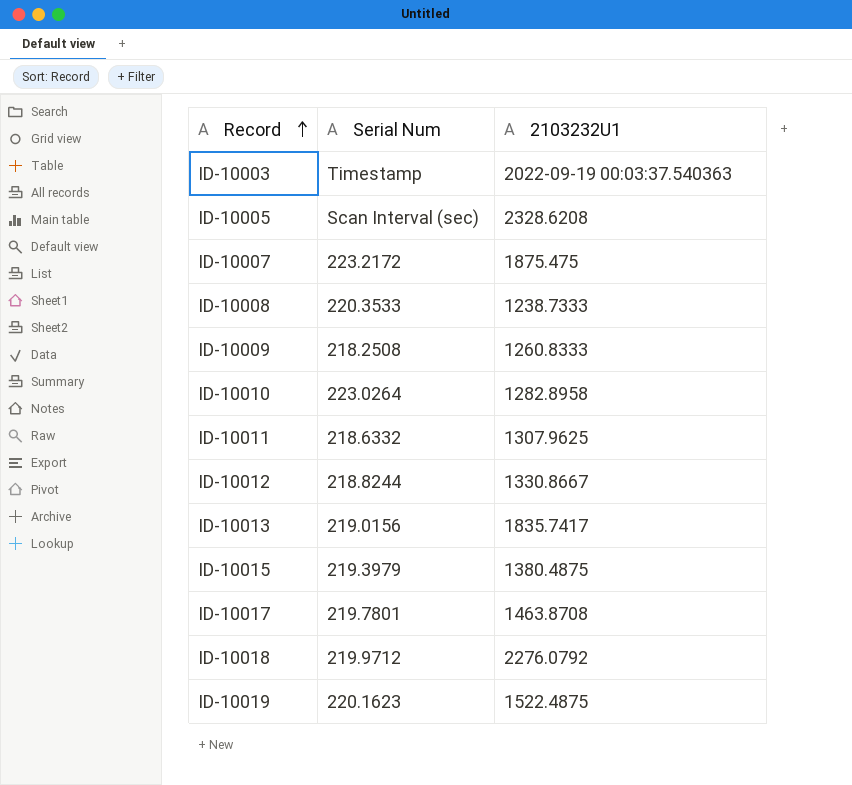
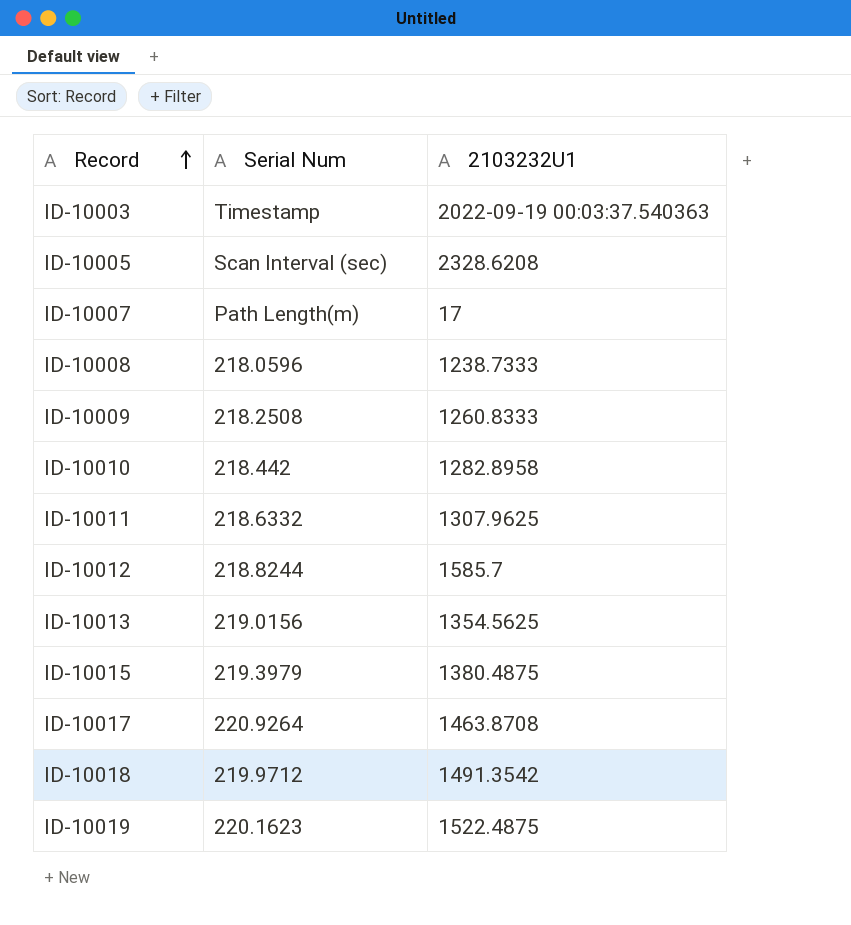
ID-10007 | Serial Num: 223.2172 -> Path Length(m)
ID-10007 | 2103232U1: 1875.475 -> 17
ID-10008 | Serial Num: 220.3533 -> 218.0596
ID-10010 | Serial Num: 223.0264 -> 218.442
ID-10012 | 2103232U1: 1330.8667 -> 1585.7
ID-10013 | 2103232U1: 1835.7417 -> 1354.5625
ID-10017 | Serial Num: 219.7801 -> 220.9264
ID-10018 | 2103232U1: 2276.0792 -> 1491.3542

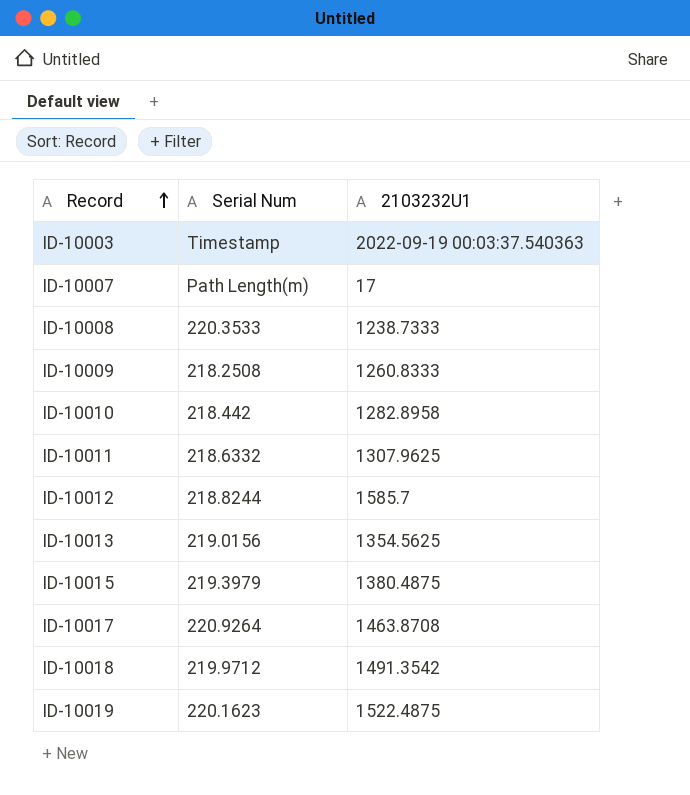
row ID-10005: Scan Interval (sec) | 2328.6208 -> none
ID-10008 | Serial Num: 218.0596 -> 220.3533

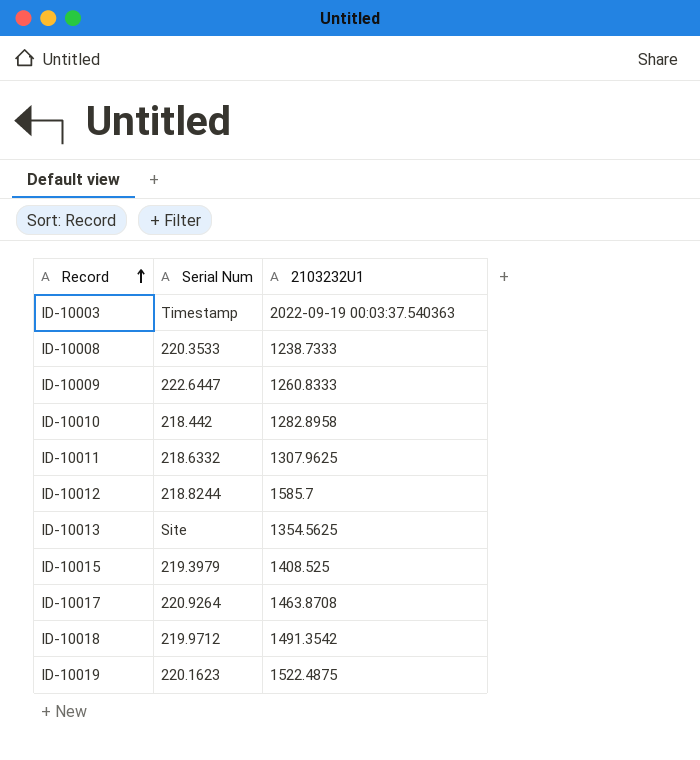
row ID-10007: Path Length(m) | 17 -> none
ID-10009 | Serial Num: 218.2508 -> 222.6447
ID-10013 | Serial Num: 219.0156 -> Site
ID-10015 | 2103232U1: 1380.4875 -> 1408.525

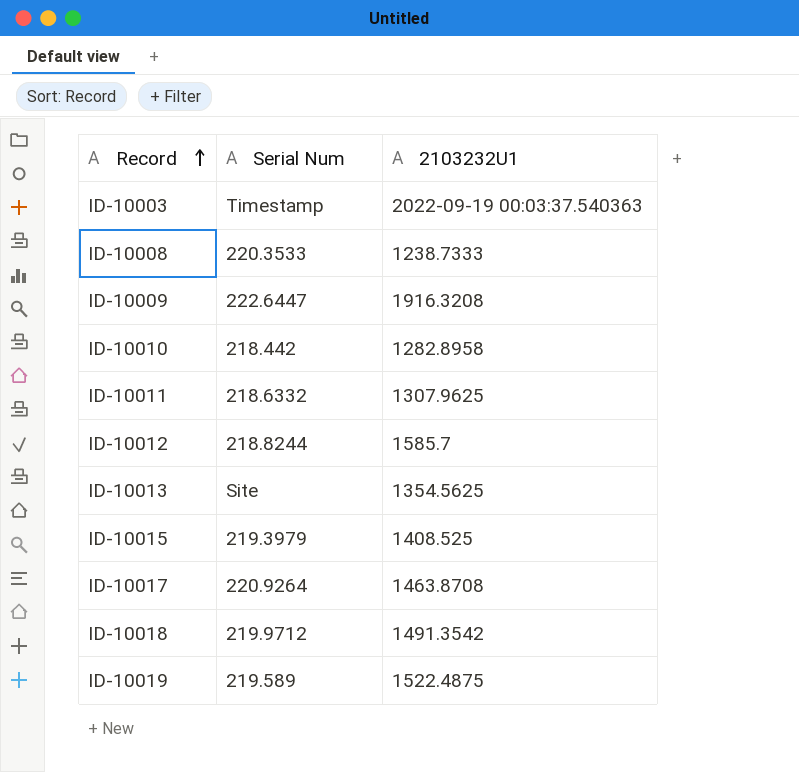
ID-10009 | 2103232U1: 1260.8333 -> 1916.3208
ID-10019 | Serial Num: 220.1623 -> 219.589

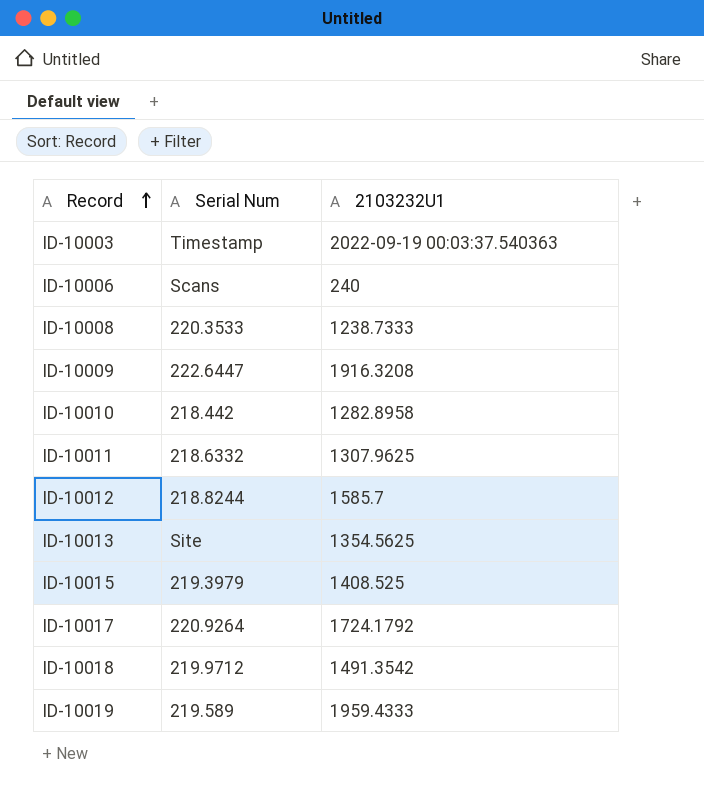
row ID-10006: none -> Scans | 240
ID-10017 | 2103232U1: 1463.8708 -> 1724.1792
ID-10019 | 2103232U1: 1522.4875 -> 1959.4333

